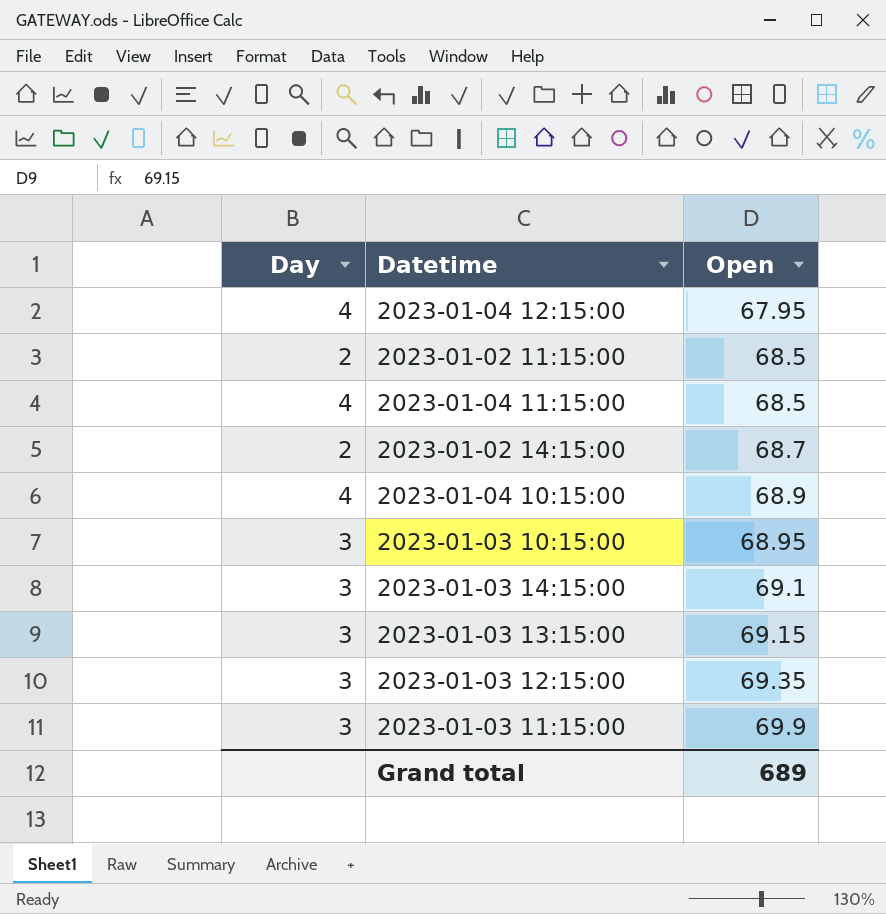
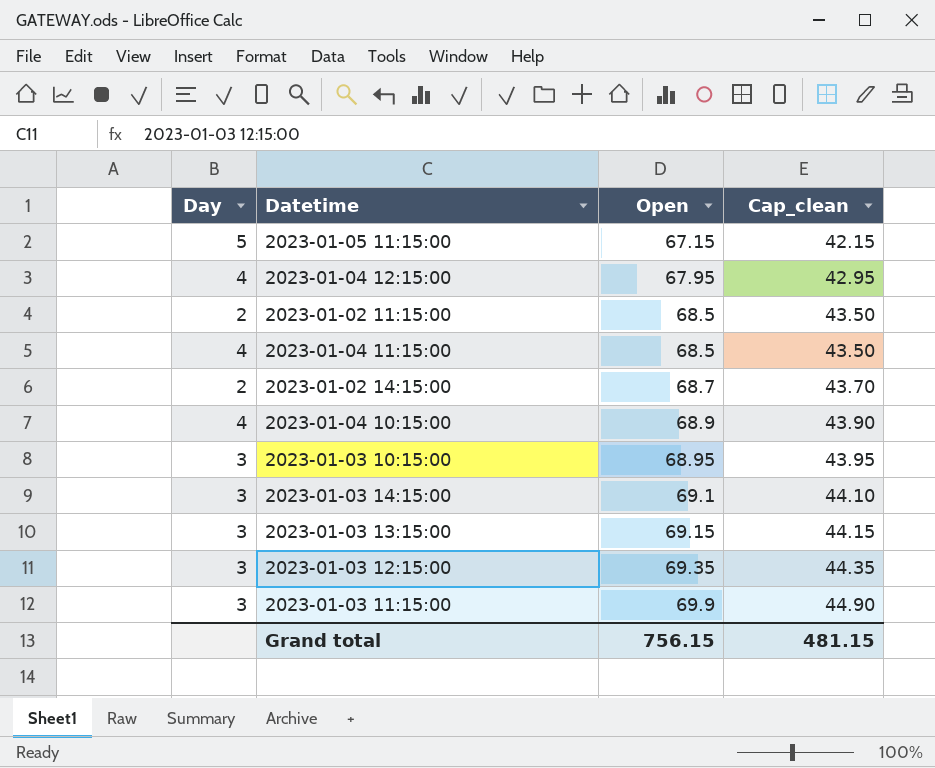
column Cap_clean | formula: none -> [Open] - 25
row 2023-01-05 11:15:00: none -> 5 | 67.15 | 42.15
Grand total | Open: 689 -> 756.15

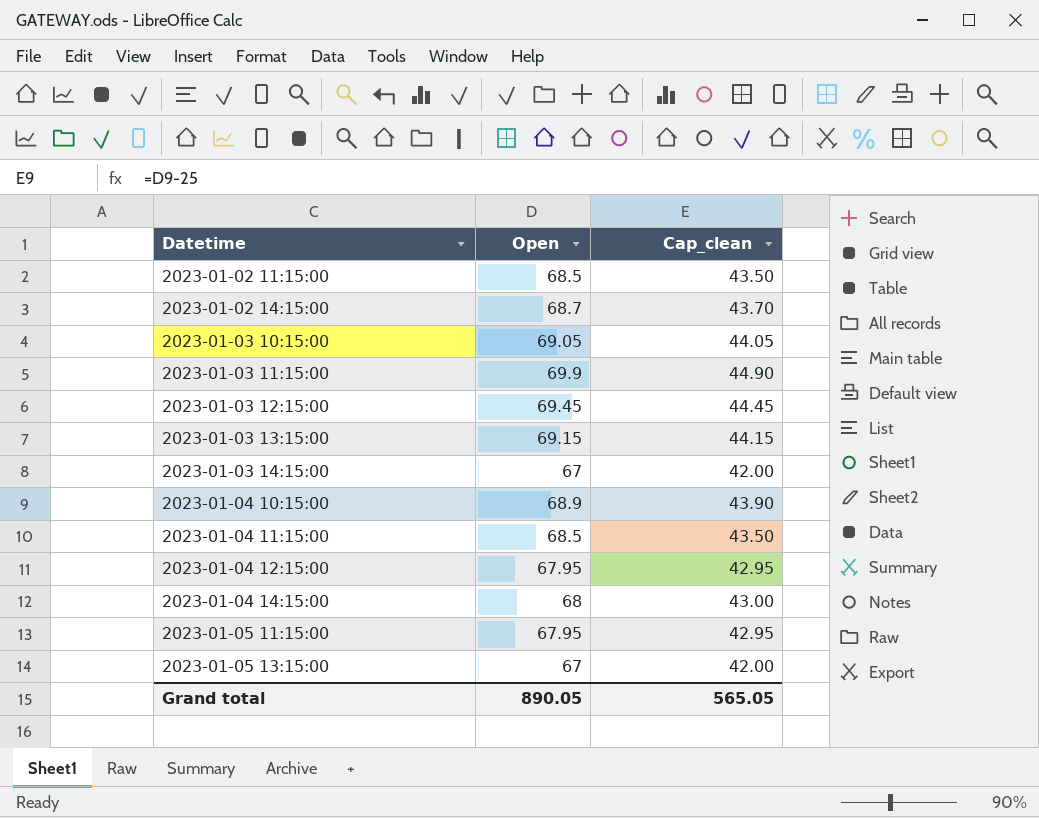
row order: Open ascending -> Datetime ascending
column Day | position: 1 -> none
2023-01-03 10:15:00 | Open: 68.95 -> 69.05
2023-01-03 10:15:00 | Cap_clean: 43.95 -> 44.05
2023-01-03 12:15:00 | Open: 69.35 -> 69.45
2023-01-03 12:15:00 | Cap_clean: 44.35 -> 44.45
2023-01-03 14:15:00 | Open: 69.1 -> 67
2023-01-03 14:15:00 | Cap_clean: 44.10 -> 42.00
row 2023-01-04 14:15:00: none -> 68 | 43.00
2023-01-05 11:15:00 | Open: 67.15 -> 67.95
2023-01-05 11:15:00 | Cap_clean: 42.15 -> 42.95
row 2023-01-05 13:15:00: none -> 67 | 42.00
Grand total | Open: 756.15 -> 890.05
Grand total | Cap_clean: 481.15 -> 565.05

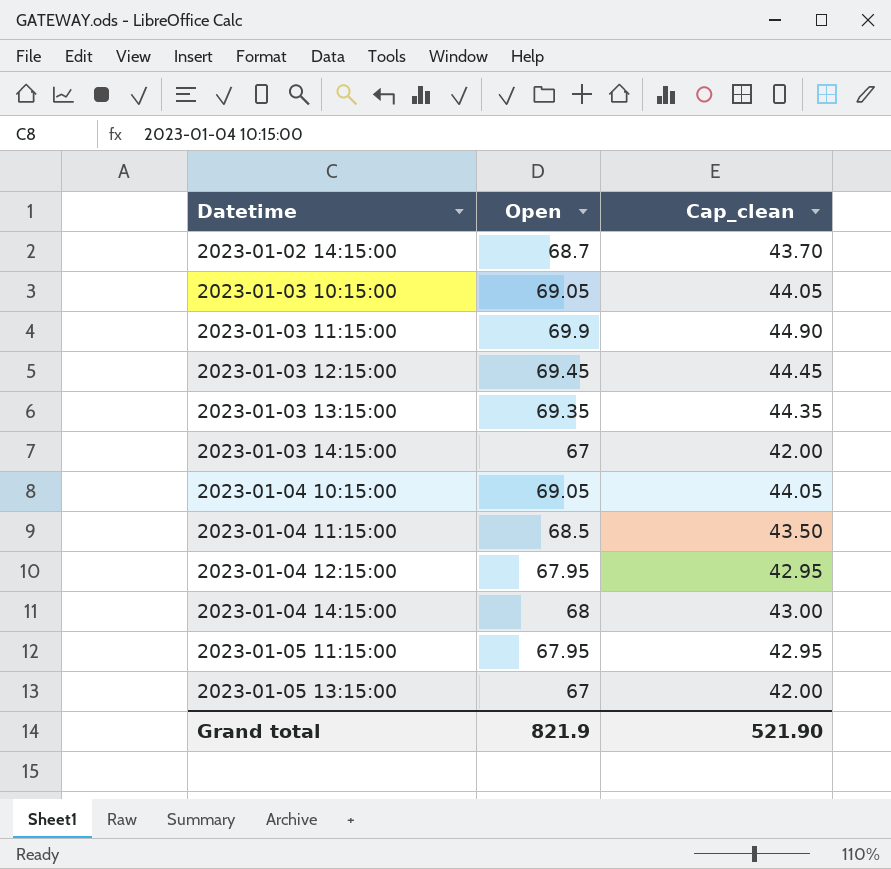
row 2023-01-02 11:15:00: 68.5 | 43.50 -> none
2023-01-03 13:15:00 | Open: 69.15 -> 69.35
2023-01-03 13:15:00 | Cap_clean: 44.15 -> 44.35
2023-01-04 10:15:00 | Open: 68.9 -> 69.05
2023-01-04 10:15:00 | Cap_clean: 43.90 -> 44.05
Grand total | Open: 890.05 -> 821.9
Grand total | Cap_clean: 565.05 -> 521.90

